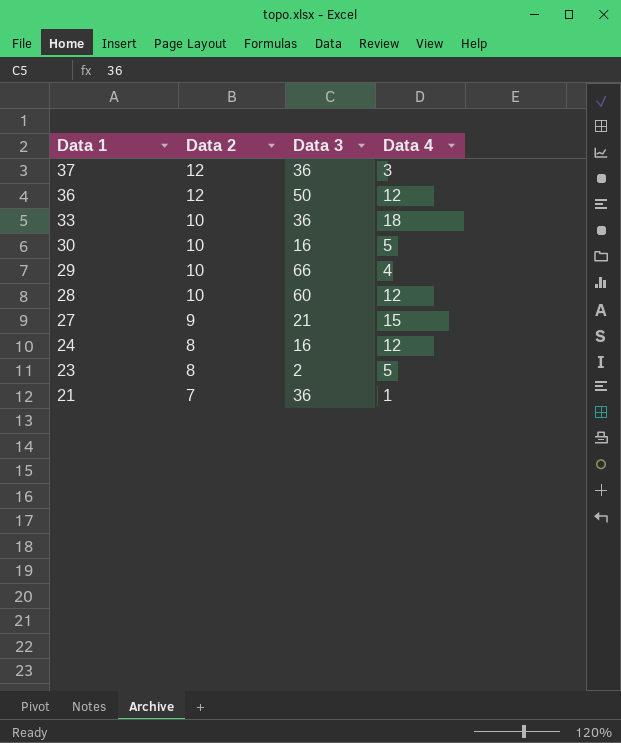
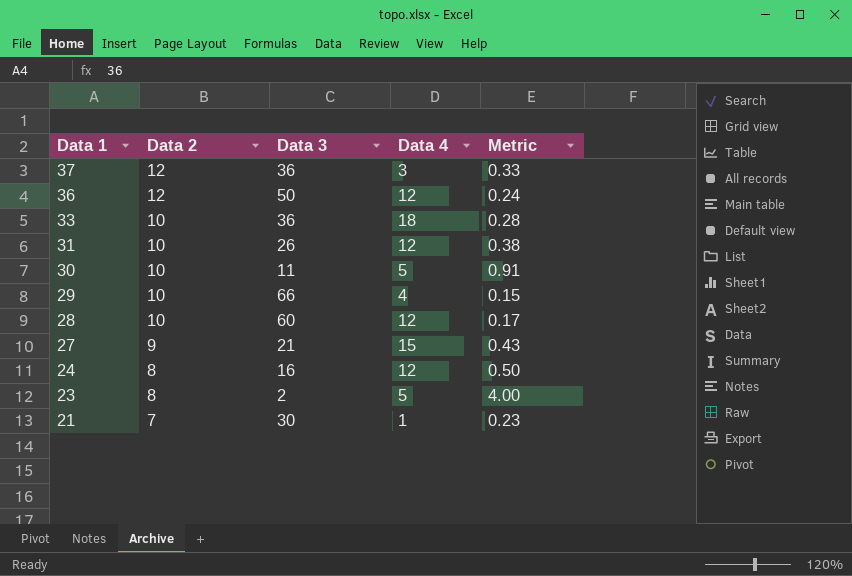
column Metric | formula: none -> [Data 2] / [Data 3]
row 31: none -> 10 | 26 | 12 | 0.38
30 | Data 3: 16 -> 11
21 | Data 3: 36 -> 30

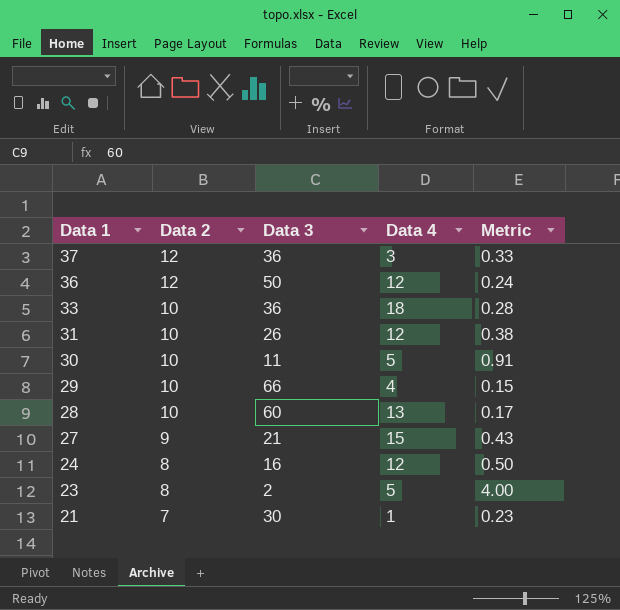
28 | Data 4: 12 -> 13

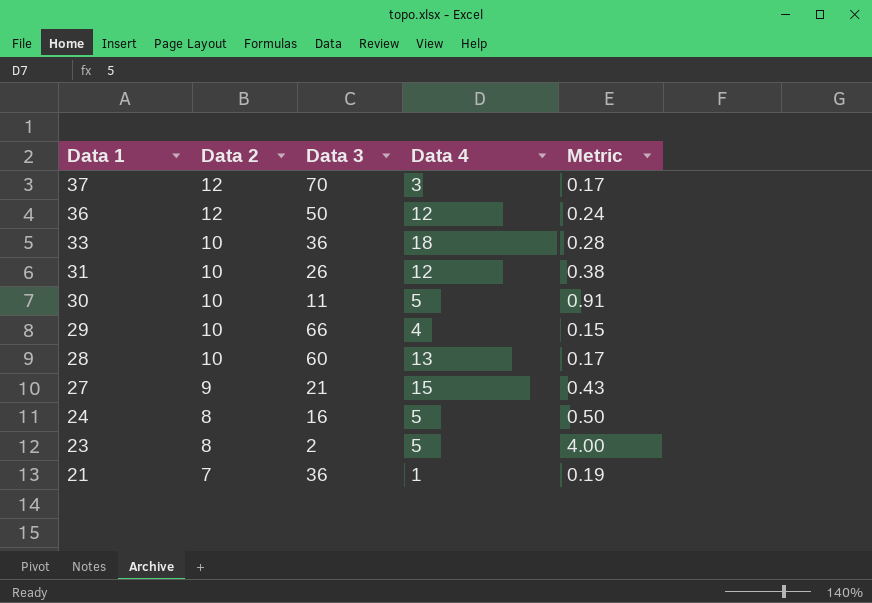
37 | Data 3: 36 -> 70
37 | Metric: 0.33 -> 0.17
24 | Data 4: 12 -> 5
21 | Data 3: 30 -> 36
21 | Metric: 0.23 -> 0.19

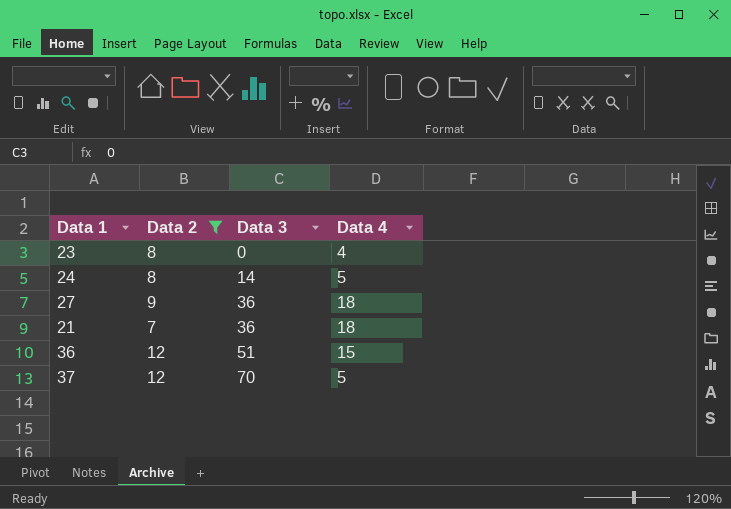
filter: none -> Data 2 != 10
row order: Data 1 descending -> Data 3 ascending
column Metric | formula: [Data 2] / [Data 3] -> none
23 | Data 3: 2 -> 0
23 | Data 4: 5 -> 4
24 | Data 3: 16 -> 14
27 | Data 3: 21 -> 36
27 | Data 4: 15 -> 18
21 | Data 4: 1 -> 18
36 | Data 3: 50 -> 51
36 | Data 4: 12 -> 15
37 | Data 4: 3 -> 5

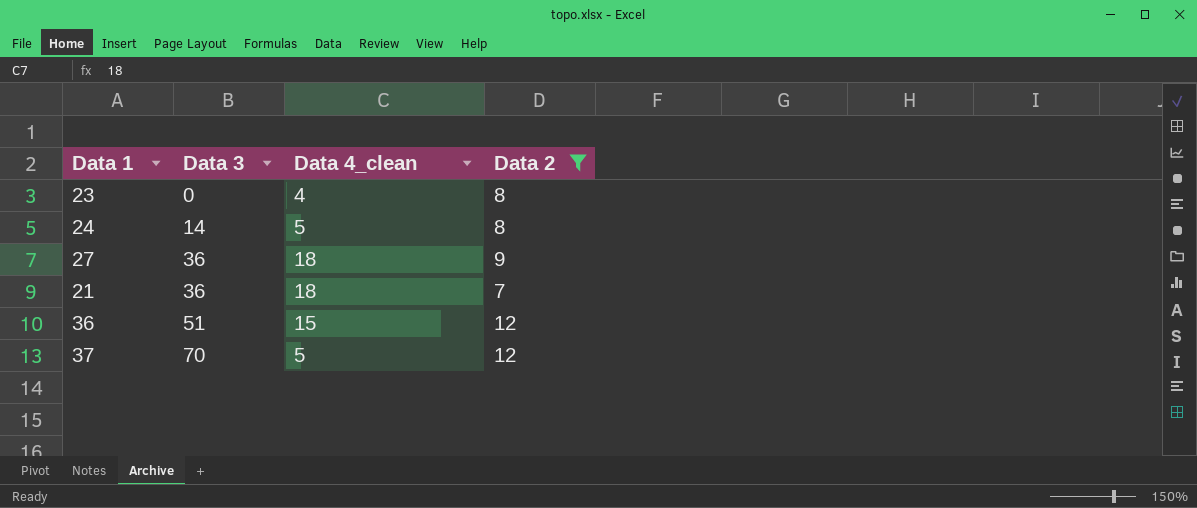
column name: Data 4 -> Data 4_clean
column Data 2 | position: 2 -> 4

